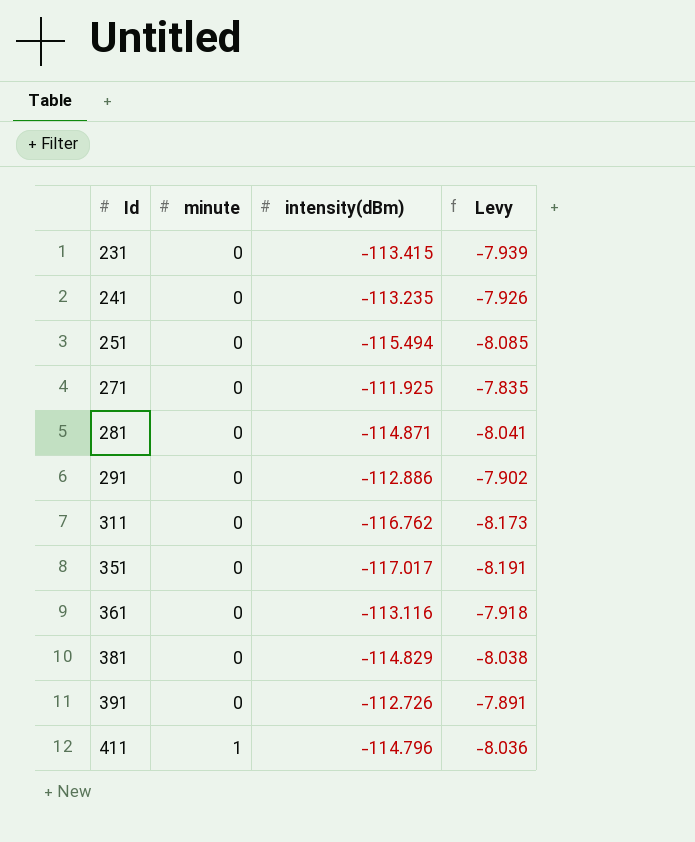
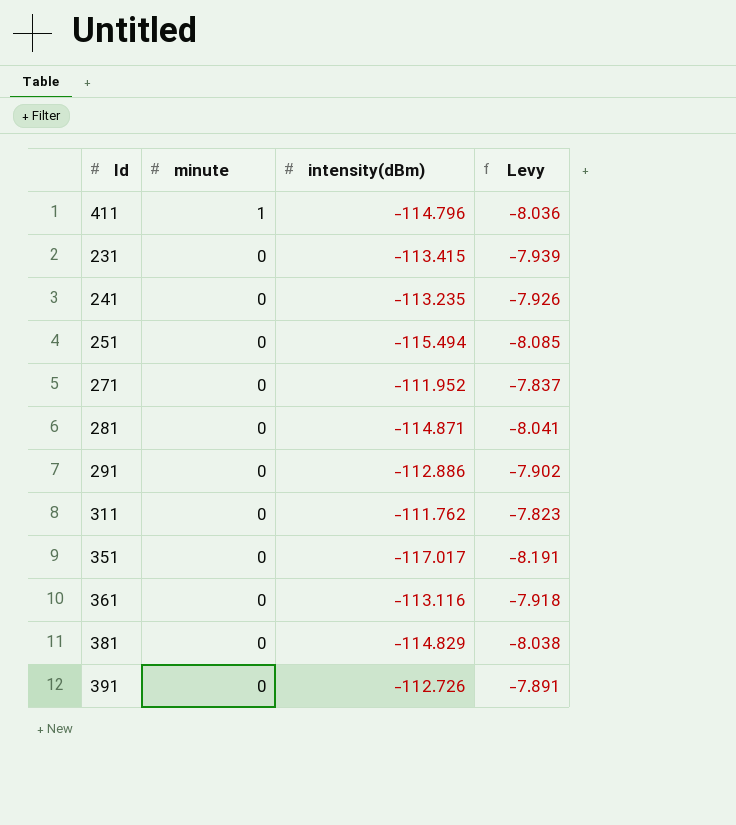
row order: Id ascending -> minute descending
271 | intensity(dBm): -111.925 -> -111.952
271 | Levy: -7.835 -> -7.837
311 | intensity(dBm): -116.762 -> -111.762
311 | Levy: -8.173 -> -7.823

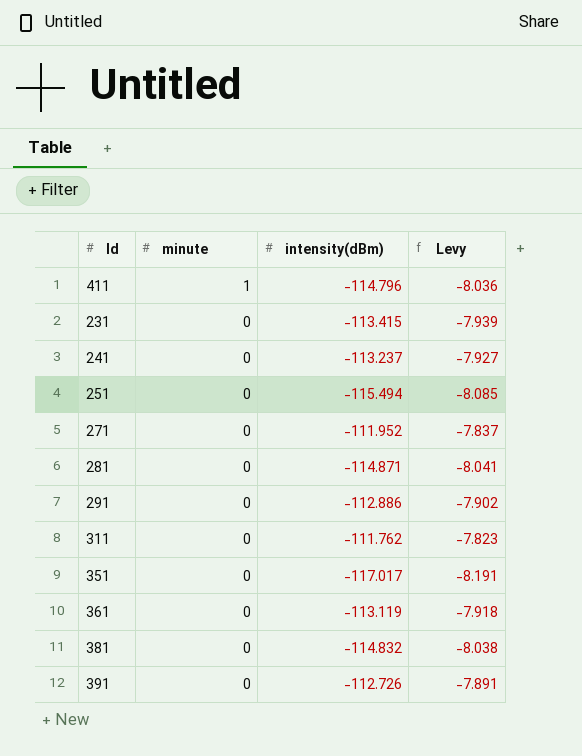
241 | intensity(dBm): -113.235 -> -113.237
241 | Levy: -7.926 -> -7.927
361 | intensity(dBm): -113.116 -> -113.119
381 | intensity(dBm): -114.829 -> -114.832

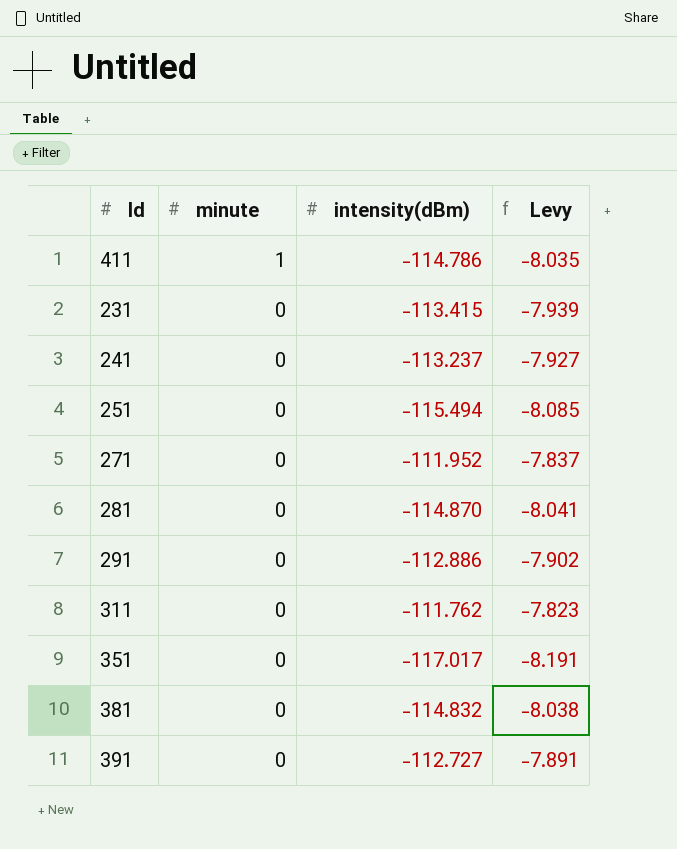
row 361: 0 | -113.119 | -7.918 -> none
411 | intensity(dBm): -114.796 -> -114.786
411 | Levy: -8.036 -> -8.035
281 | intensity(dBm): -114.871 -> -114.870
391 | intensity(dBm): -112.726 -> -112.727

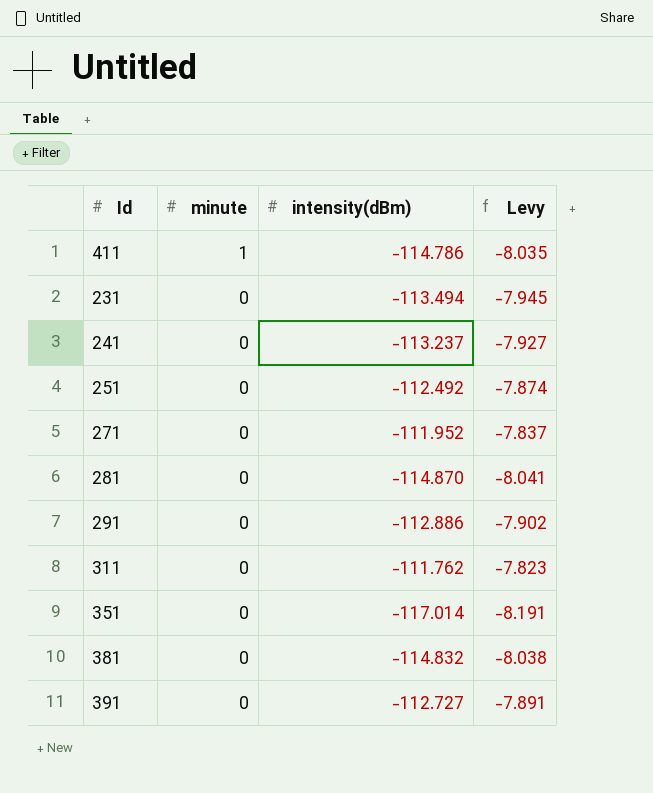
231 | intensity(dBm): -113.415 -> -113.494
231 | Levy: -7.939 -> -7.945
251 | intensity(dBm): -115.494 -> -112.492
251 | Levy: -8.085 -> -7.874
351 | intensity(dBm): -117.017 -> -117.014

